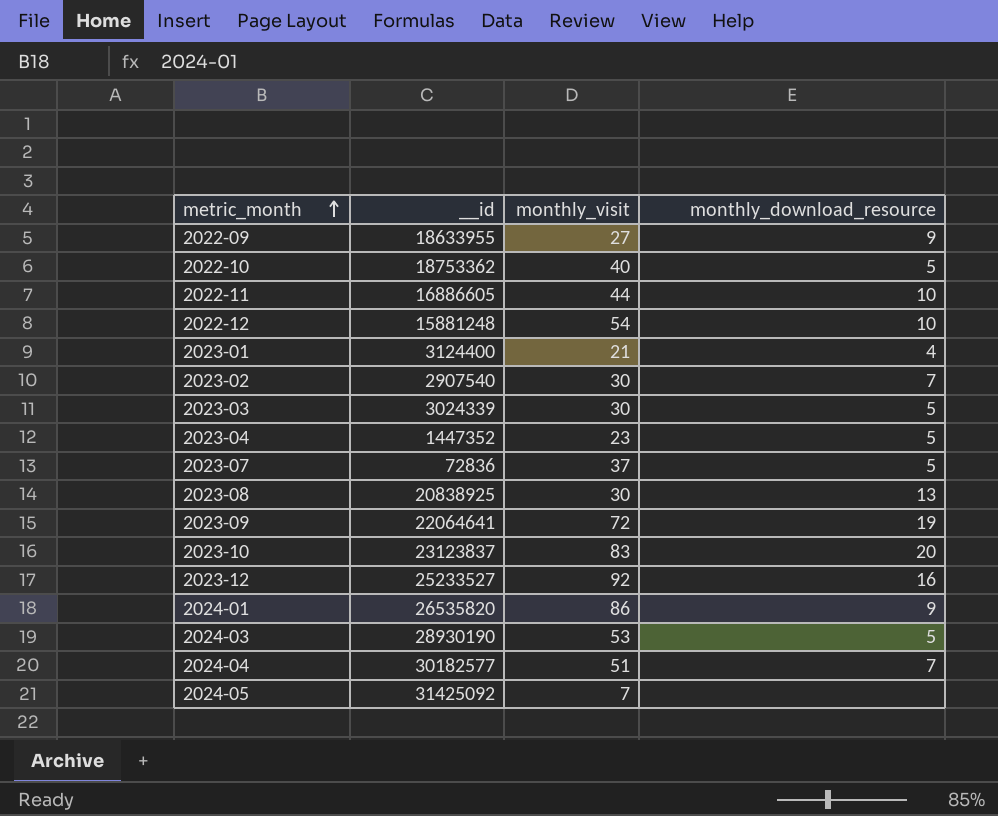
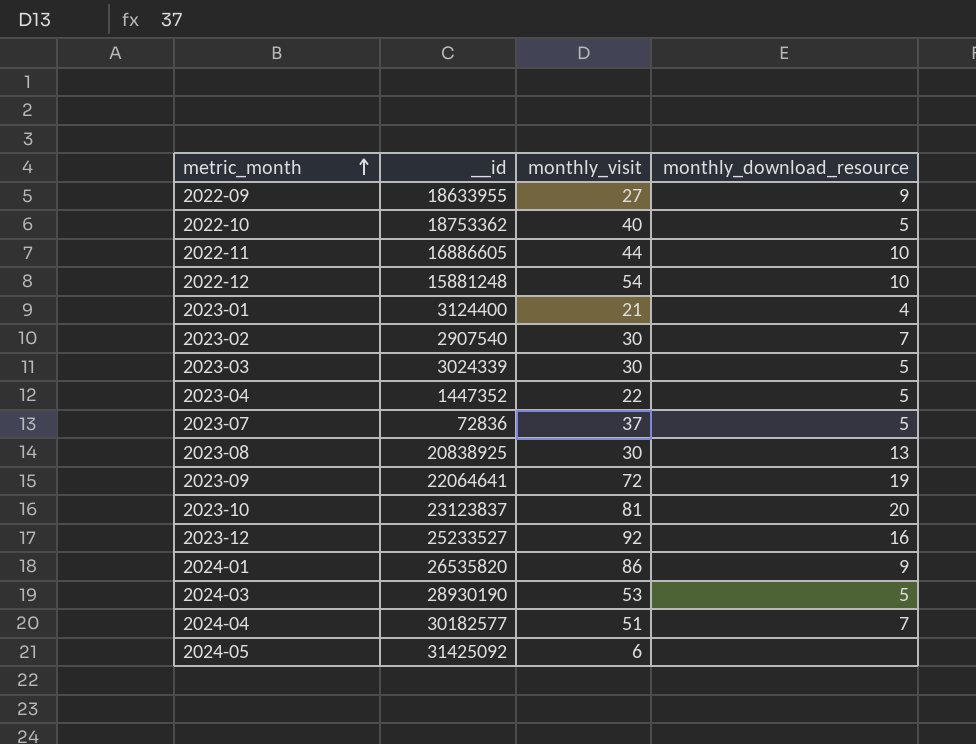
2023-04 | monthly_visit: 23 -> 22
2023-10 | monthly_visit: 83 -> 81
2024-05 | monthly_visit: 7 -> 6

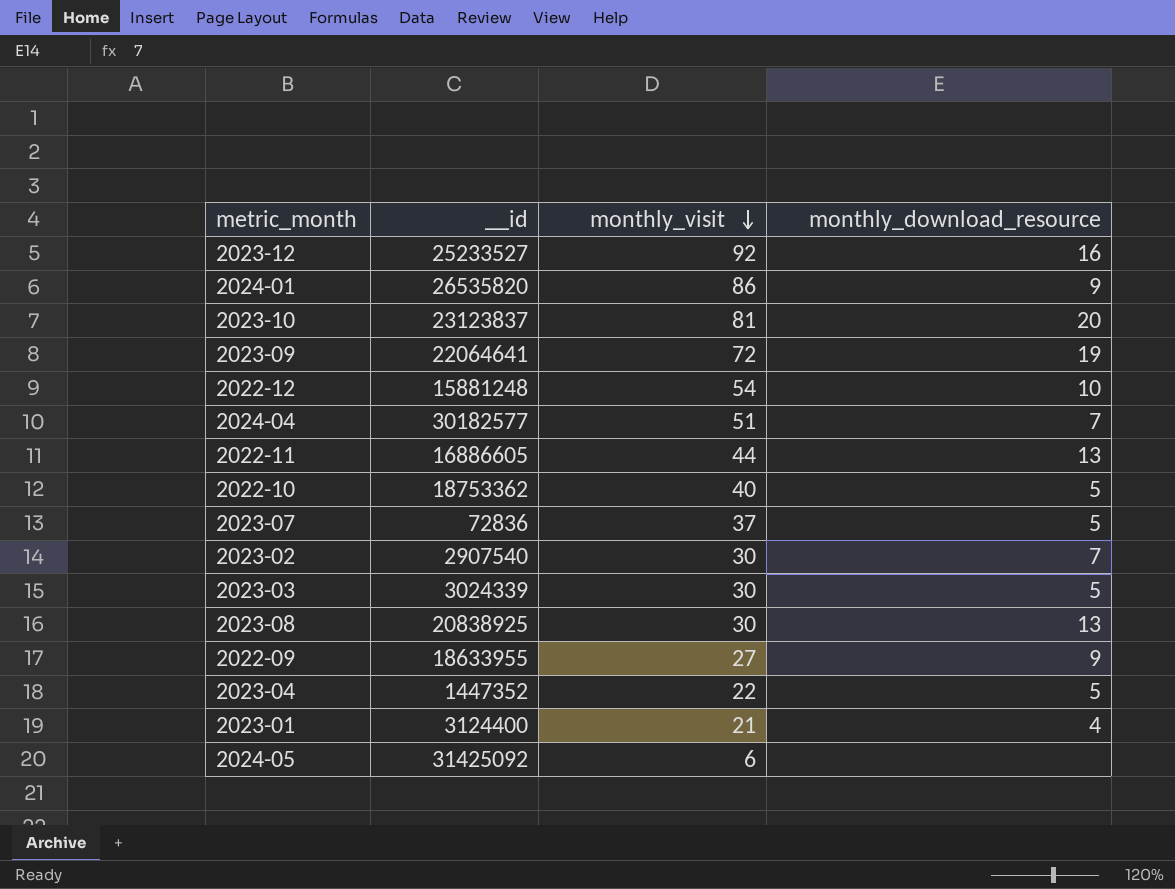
row order: metric_month ascending -> monthly_visit descending
row 2024-03: 28930190 | 53 | 5 -> none
2022-11 | monthly_download_resource: 10 -> 13

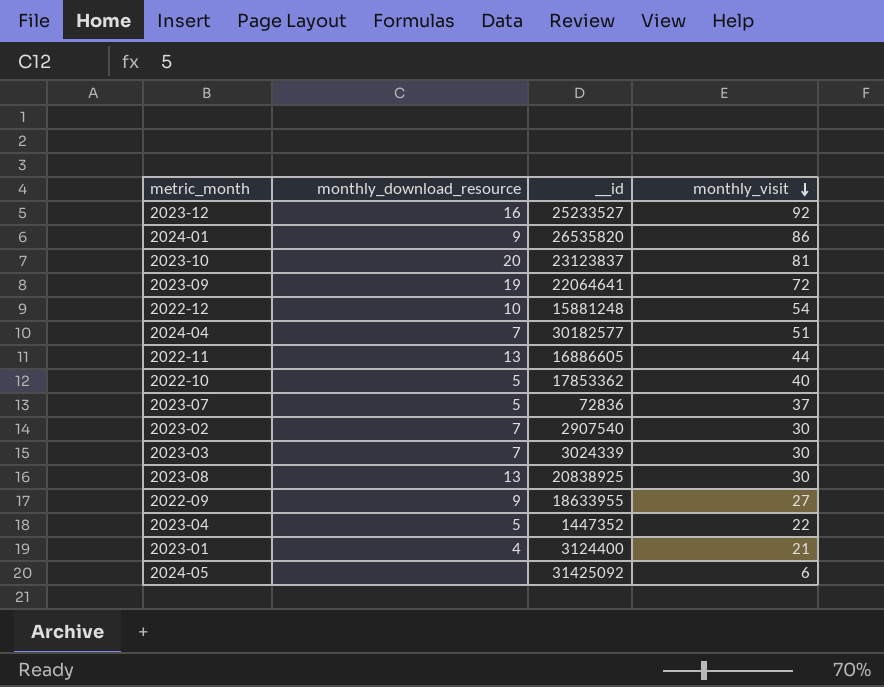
column monthly_download_resource | position: 4 -> 2
2022-10 | __id: 18753362 -> 17853362
2023-03 | monthly_download_resource: 5 -> 7

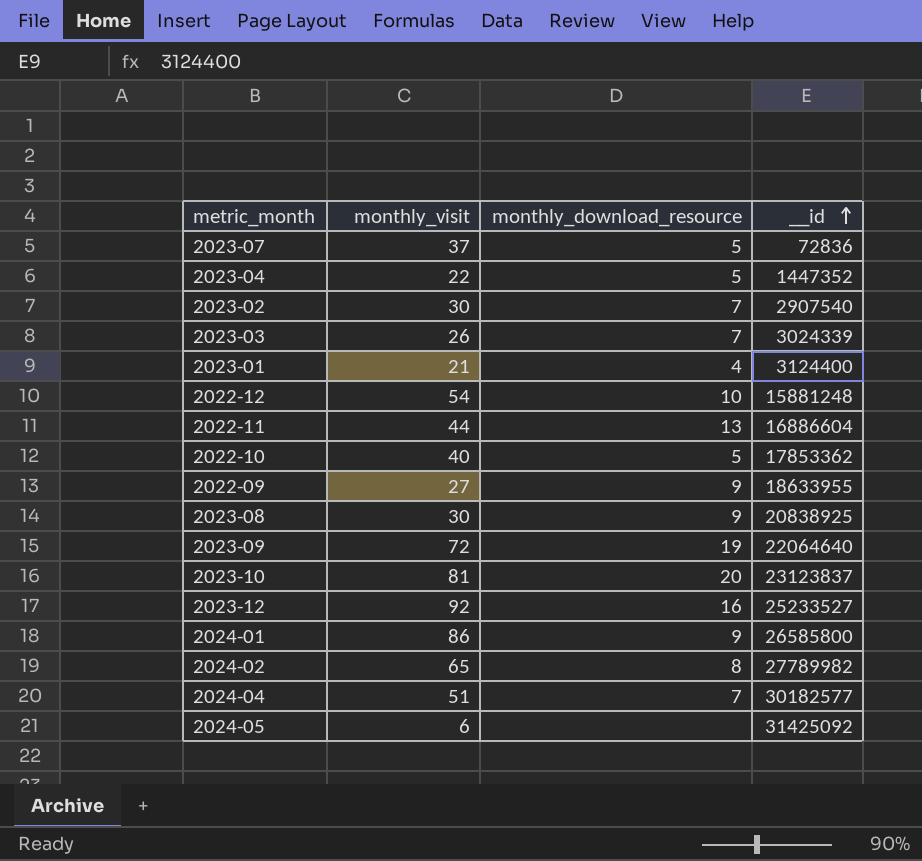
row order: monthly_visit descending -> __id ascending
column monthly_visit | position: 4 -> 2
2023-03 | monthly_visit: 30 -> 26
2022-11 | __id: 16886605 -> 16886604
2023-08 | monthly_download_resource: 13 -> 9
2023-09 | __id: 22064641 -> 22064640
2024-01 | __id: 26535820 -> 26585800
row 2024-02: none -> 65 | 8 | 27789982

